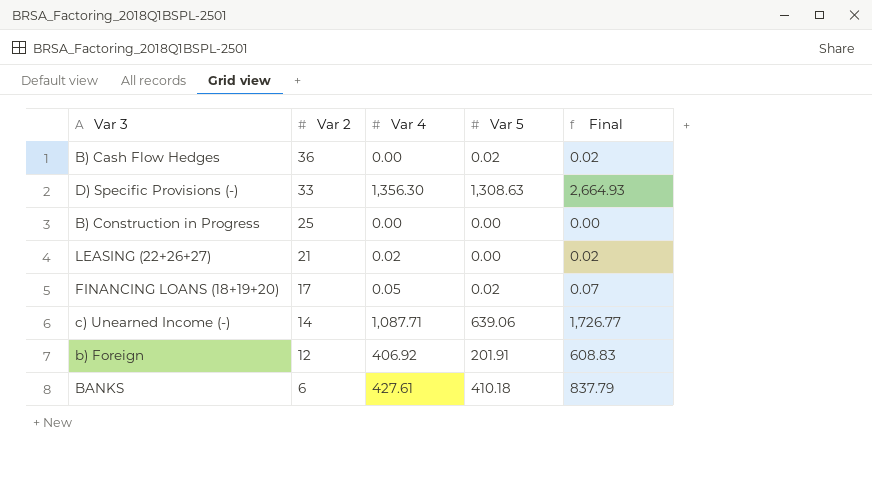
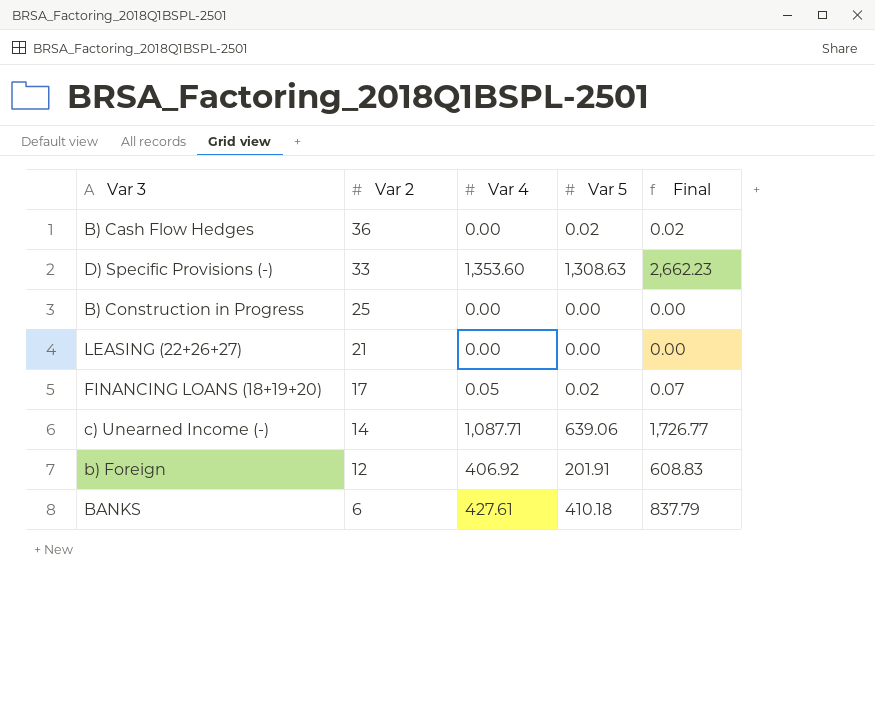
D) Specific Provisions (-) | Var 4: 1,356.30 -> 1,353.60
D) Specific Provisions (-) | Final: 2,664.93 -> 2,662.23
LEASING (22+26+27) | Var 4: 0.02 -> 0.00
LEASING (22+26+27) | Final: 0.02 -> 0.00

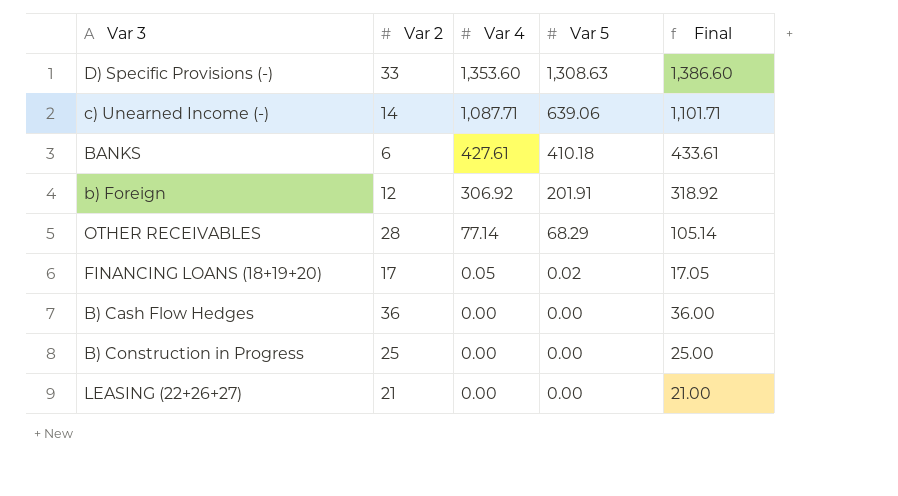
row order: Var 2 descending -> Var 4 descending
column Final | formula: [Var 4] + [Var 5] -> [Var 2] + [Var 4]
b) Foreign | Var 4: 406.92 -> 306.92
row OTHER RECEIVABLES: none -> 28 | 77.14 | 68.29 | 105.14
B) Cash Flow Hedges | Var 5: 0.02 -> 0.00

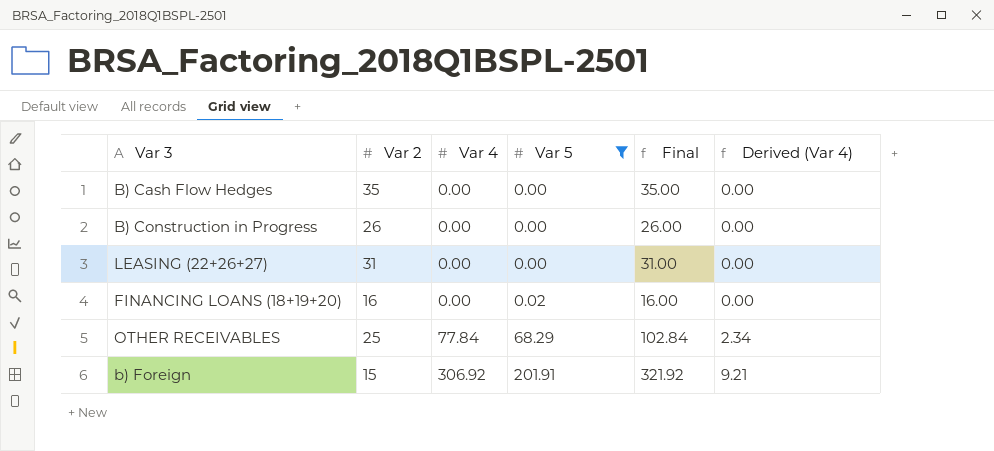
filter: none -> Var 5 <= 201.91
row order: Var 4 descending -> Var 4 ascending
column Derived (Var 4) | formula: none -> [Var 4] * 0.03
B) Cash Flow Hedges | Var 2: 36 -> 35
B) Cash Flow Hedges | Final: 36.00 -> 35.00
B) Construction in Progress | Var 2: 25 -> 26
B) Construction in Progress | Final: 25.00 -> 26.00
LEASING (22+26+27) | Var 2: 21 -> 31
LEASING (22+26+27) | Final: 21.00 -> 31.00
FINANCING LOANS (18+19+20) | Var 2: 17 -> 16
FINANCING LOANS (18+19+20) | Var 4: 0.05 -> 0.00
FINANCING LOANS (18+19+20) | Final: 17.05 -> 16.00
OTHER RECEIVABLES | Var 2: 28 -> 25
OTHER RECEIVABLES | Var 4: 77.14 -> 77.84
OTHER RECEIVABLES | Final: 105.14 -> 102.84
b) Foreign | Var 2: 12 -> 15
b) Foreign | Final: 318.92 -> 321.92

